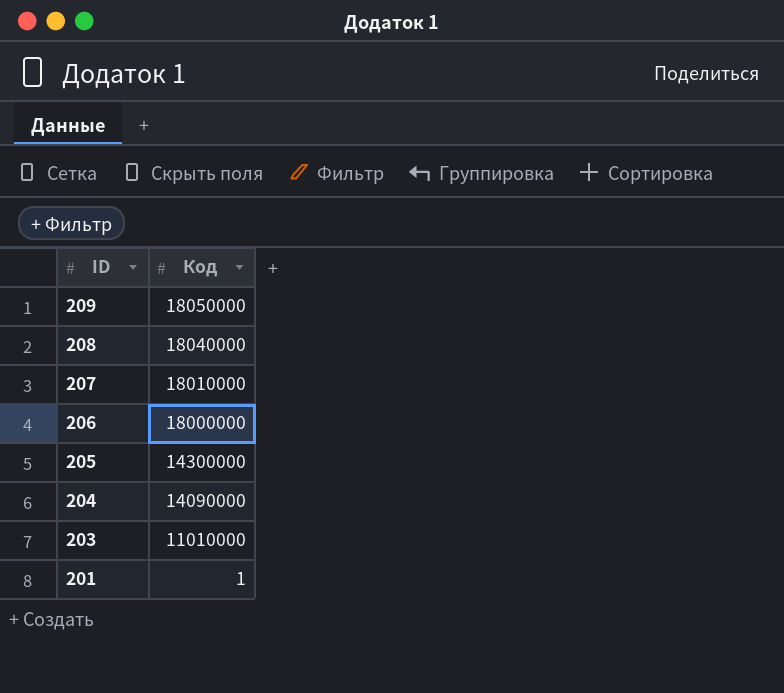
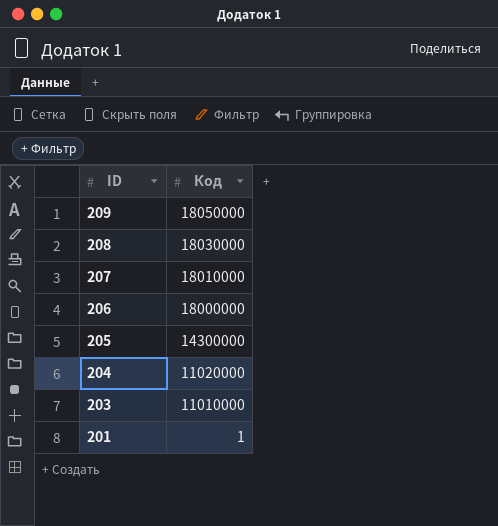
208 | Код: 18040000 -> 18030000
204 | Код: 14090000 -> 11020000

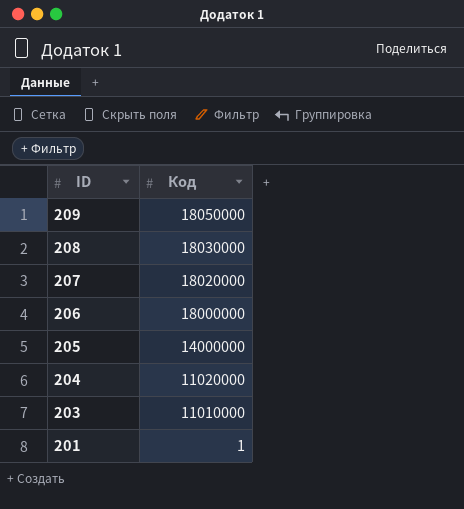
207 | Код: 18010000 -> 18020000
205 | Код: 14300000 -> 14000000

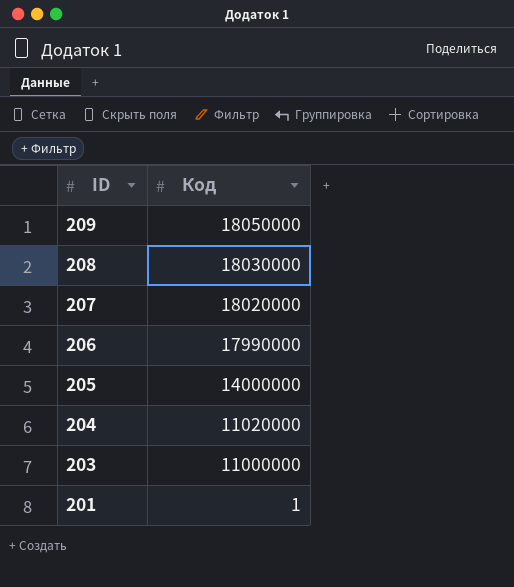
206 | Код: 18000000 -> 17990000
203 | Код: 11010000 -> 11000000

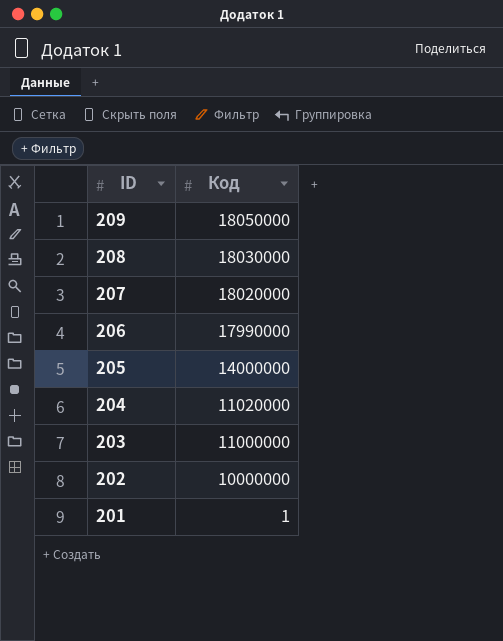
row 202: none -> 10000000

